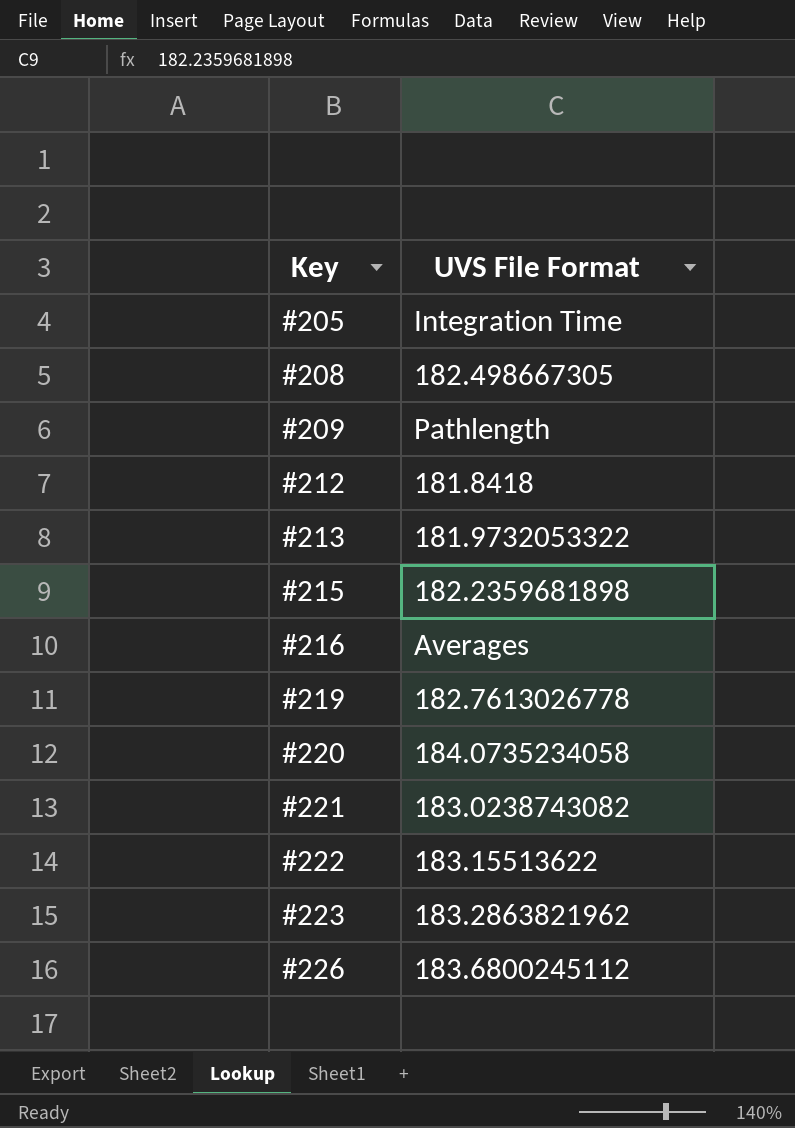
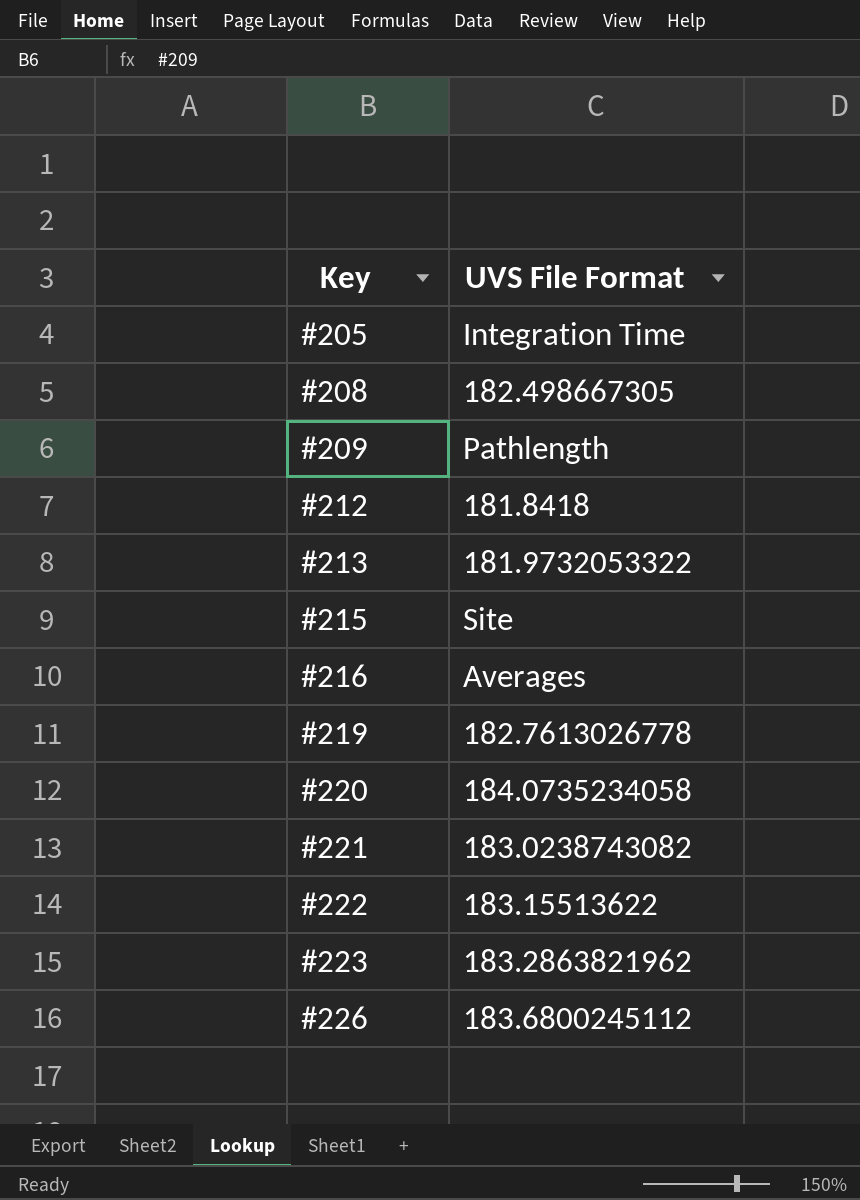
#215 | UVS File Format: 182.2359681898 -> Site

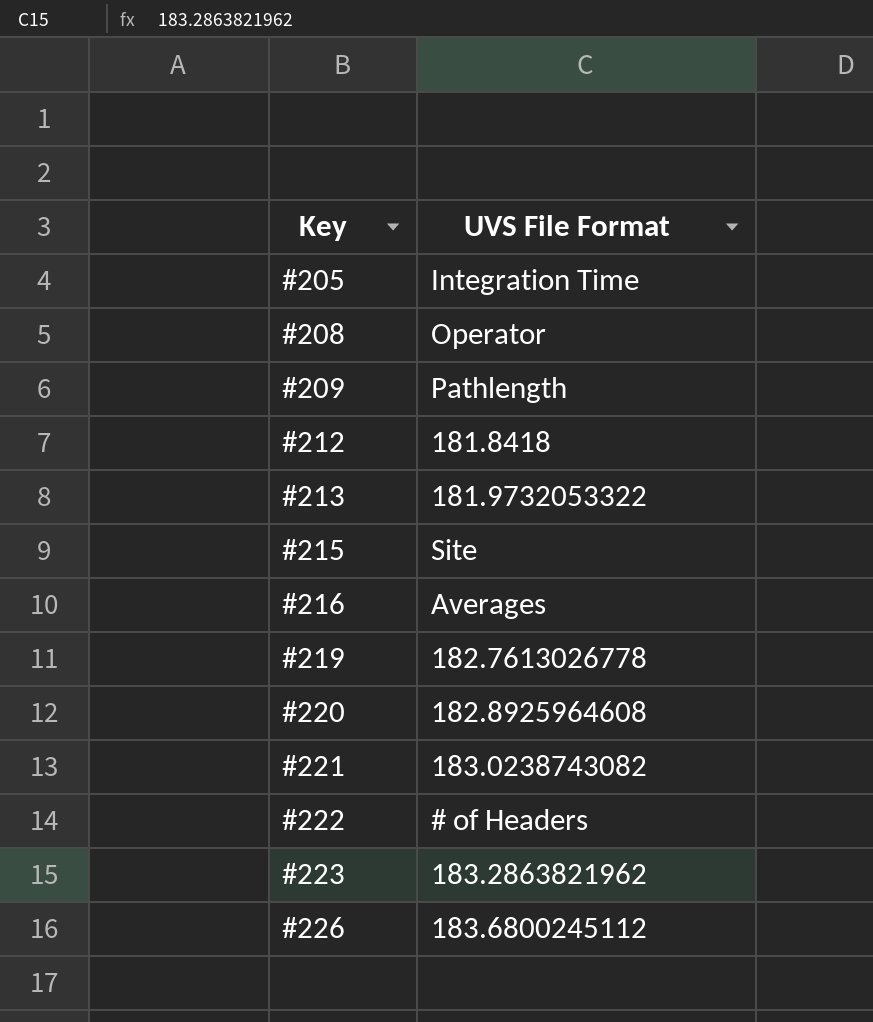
#208 | UVS File Format: 182.498667305 -> Operator
#220 | UVS File Format: 184.0735234058 -> 182.8925964608
#222 | UVS File Format: 183.15513622 -> # of Headers

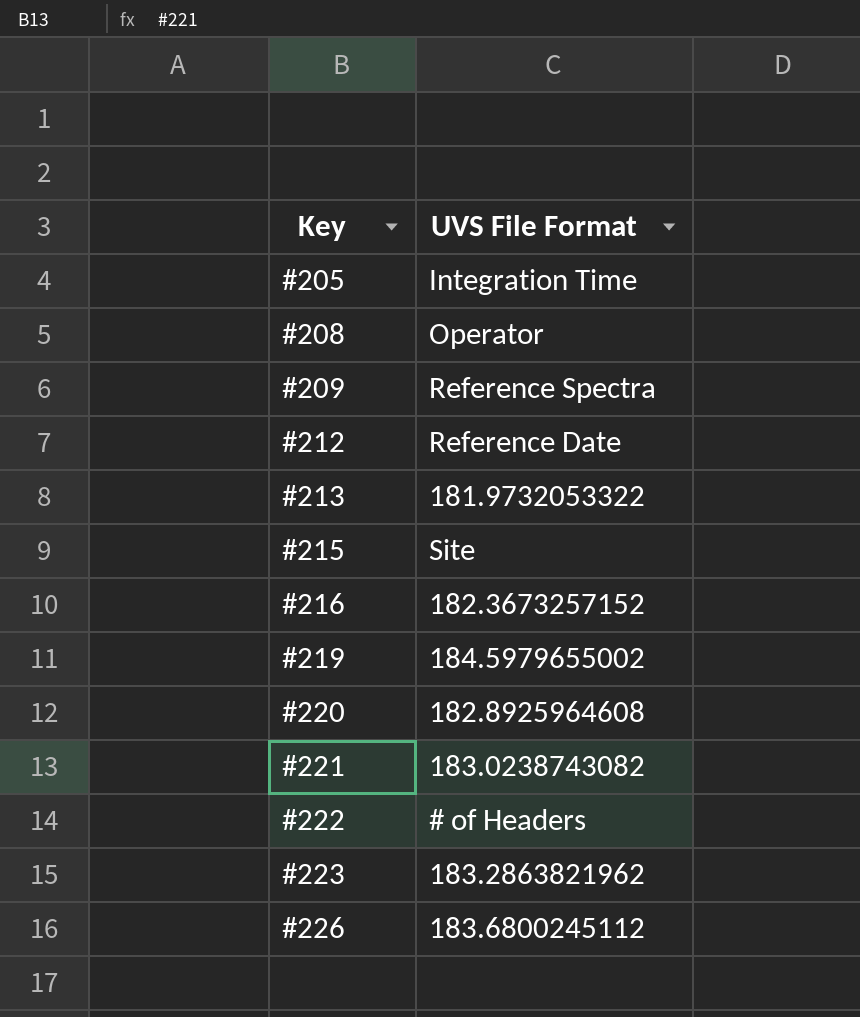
#209 | UVS File Format: Pathlength -> Reference Spectra
#212 | UVS File Format: 181.8418 -> Reference Date
#216 | UVS File Format: Averages -> 182.3673257152
#219 | UVS File Format: 182.7613026778 -> 184.5979655002

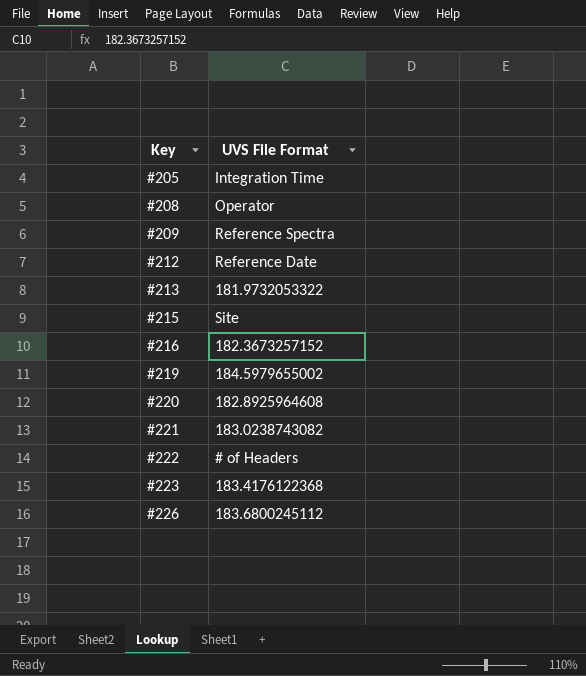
#223 | UVS File Format: 183.2863821962 -> 183.4176122368

